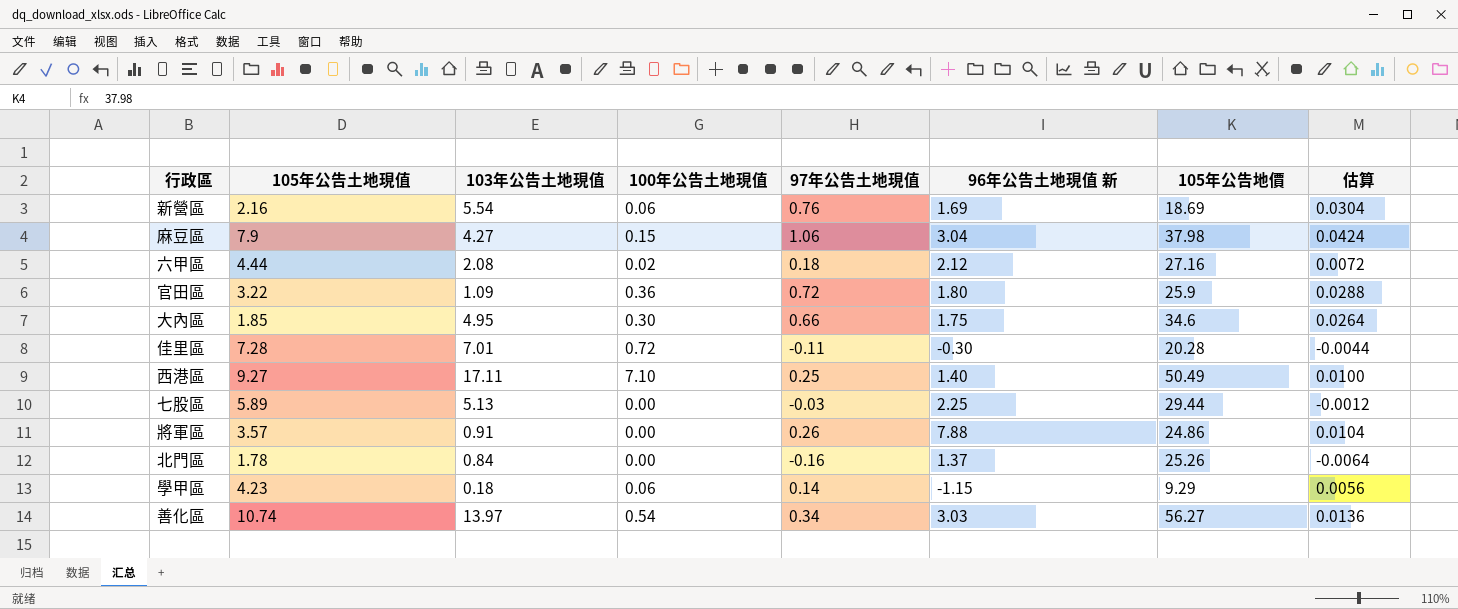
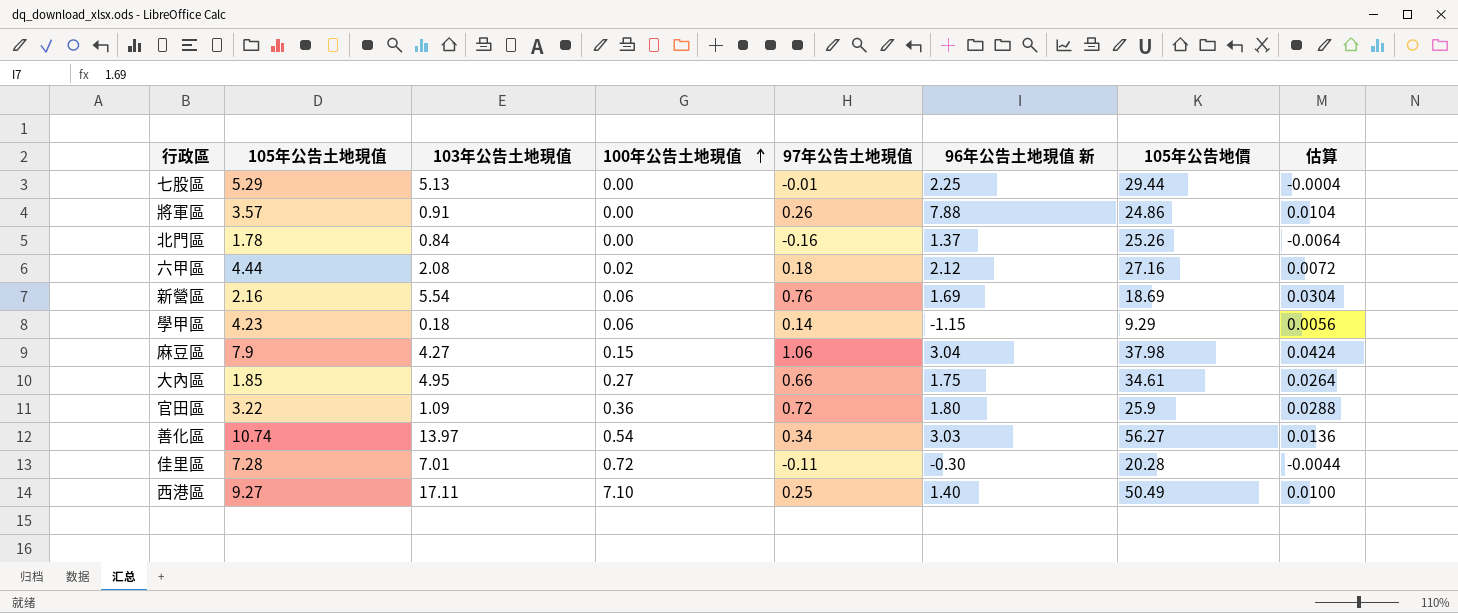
row order: none -> 100年公告土地現值 ascending
七股區 | 105年公告土地現值: 5.89 -> 5.29
七股區 | 97年公告土地現值: -0.03 -> -0.01
七股區 | 估算: -0.0012 -> -0.0004
大內區 | 100年公告土地現值: 0.30 -> 0.27
大內區 | 105年公告地價: 34.6 -> 34.61

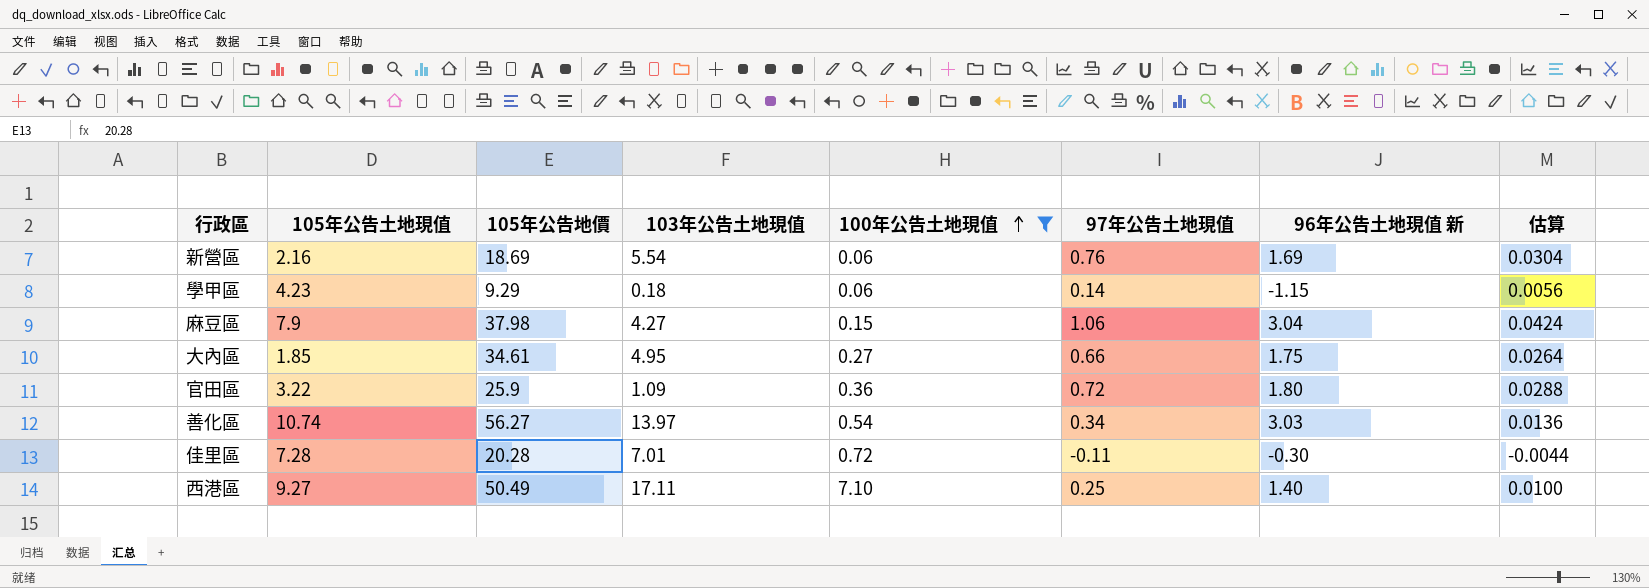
filter: none -> 100年公告土地現值 >= 0.06
column 105年公告地價 | position: 7 -> 3

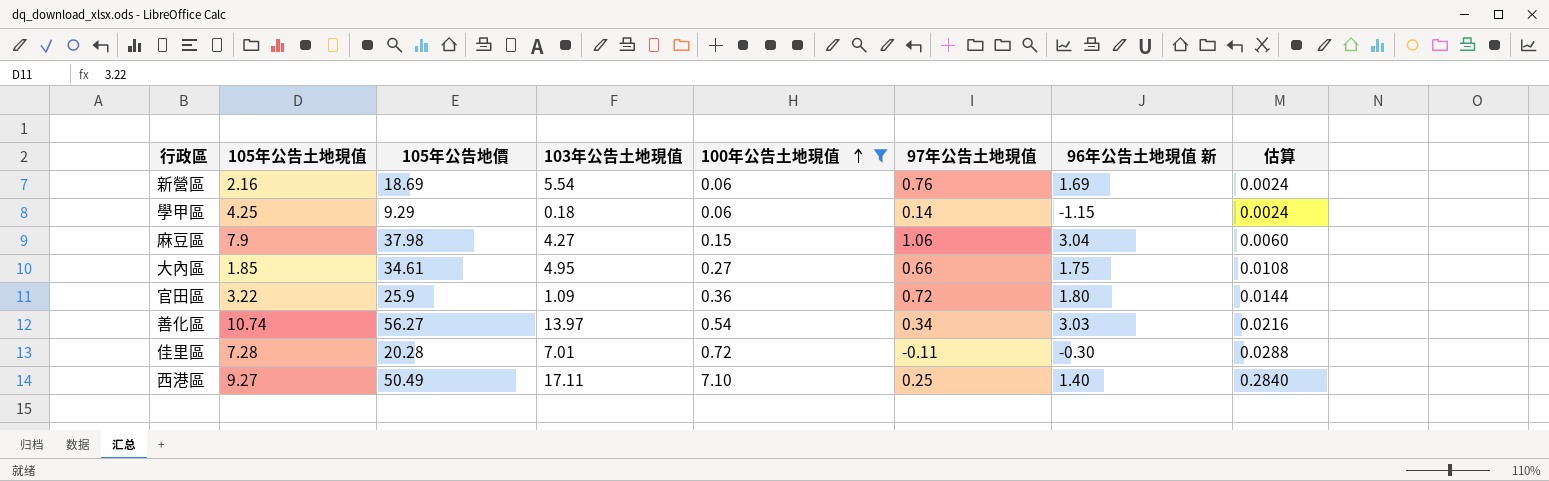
column 估算 | formula: [97年公告土地現值] * 0.04 -> [100年公告土地現值] * 0.04
學甲區 | 105年公告土地現值: 4.23 -> 4.25

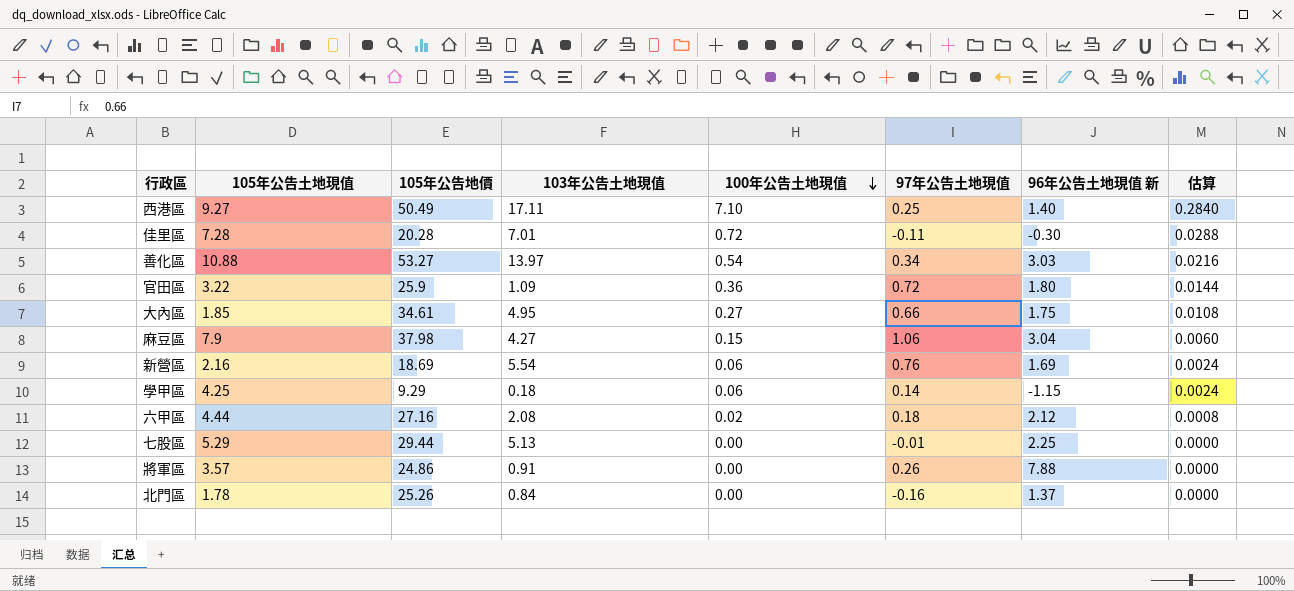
filter: 100年公告土地現值 >= 0.06 -> none
row order: 100年公告土地現值 ascending -> 100年公告土地現值 descending
善化區 | 105年公告土地現值: 10.74 -> 10.88
善化區 | 105年公告地價: 56.27 -> 53.27

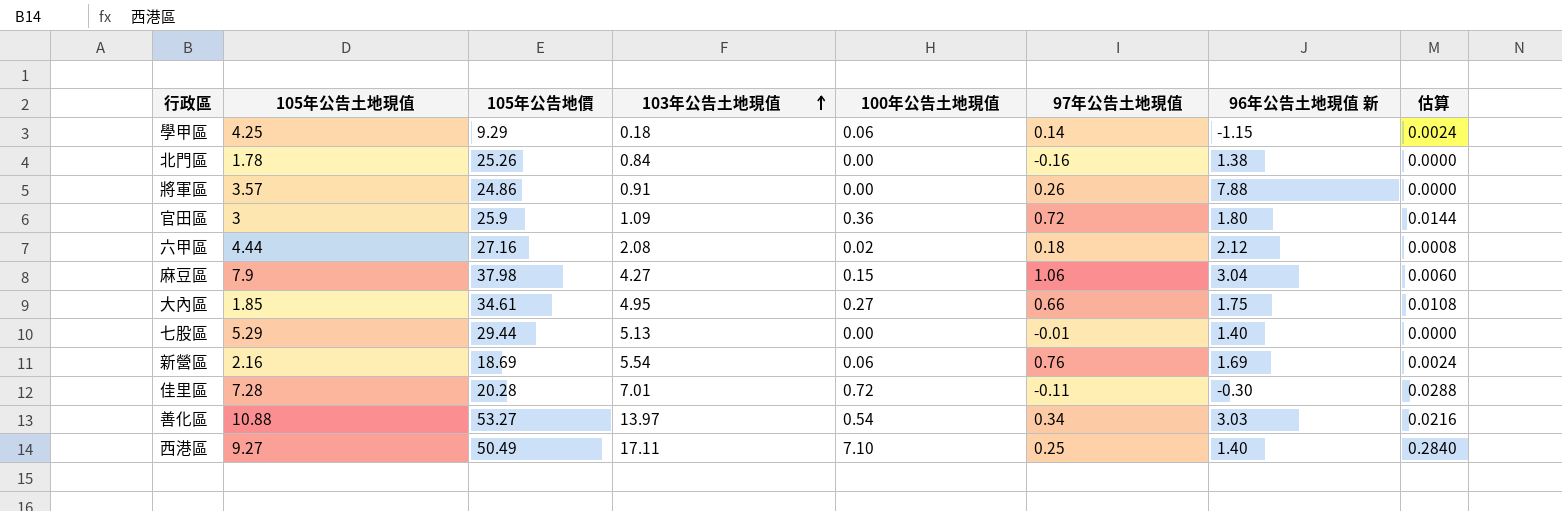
row order: 100年公告土地現值 descending -> 103年公告土地現值 ascending
北門區 | 96年公告土地現值 新: 1.37 -> 1.38
官田區 | 105年公告土地現值: 3.22 -> 3
七股區 | 96年公告土地現值 新: 2.25 -> 1.40

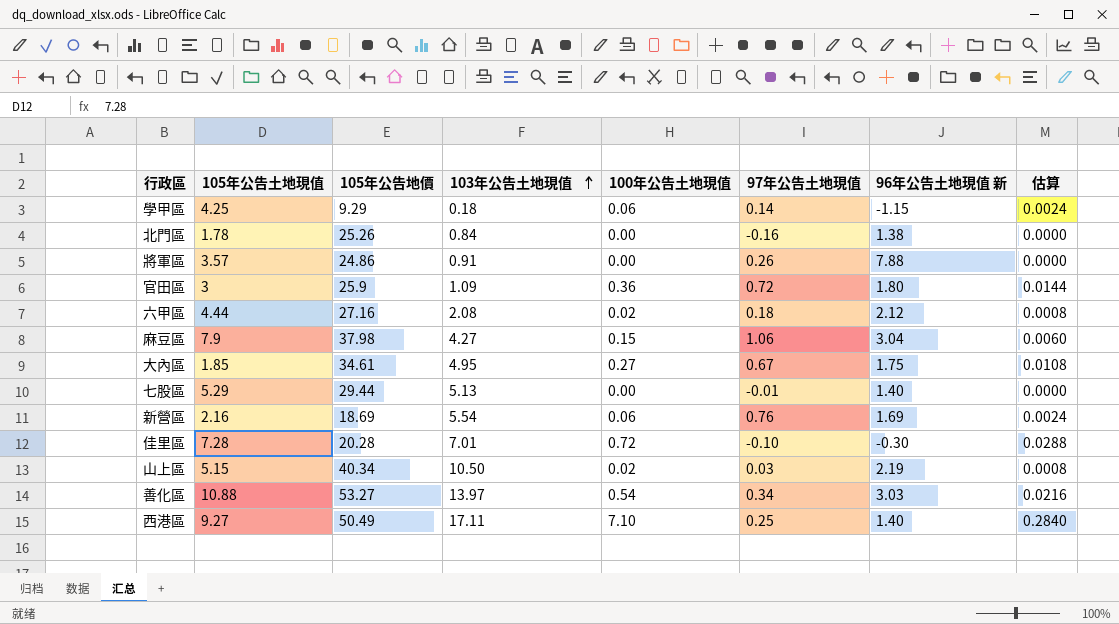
大內區 | 97年公告土地現值: 0.66 -> 0.67
佳里區 | 97年公告土地現值: -0.11 -> -0.10
row 山上區: none -> 5.15 | 40.34 | 10.50 | 0.02 | 0.03 | 2.19 | 0.0008

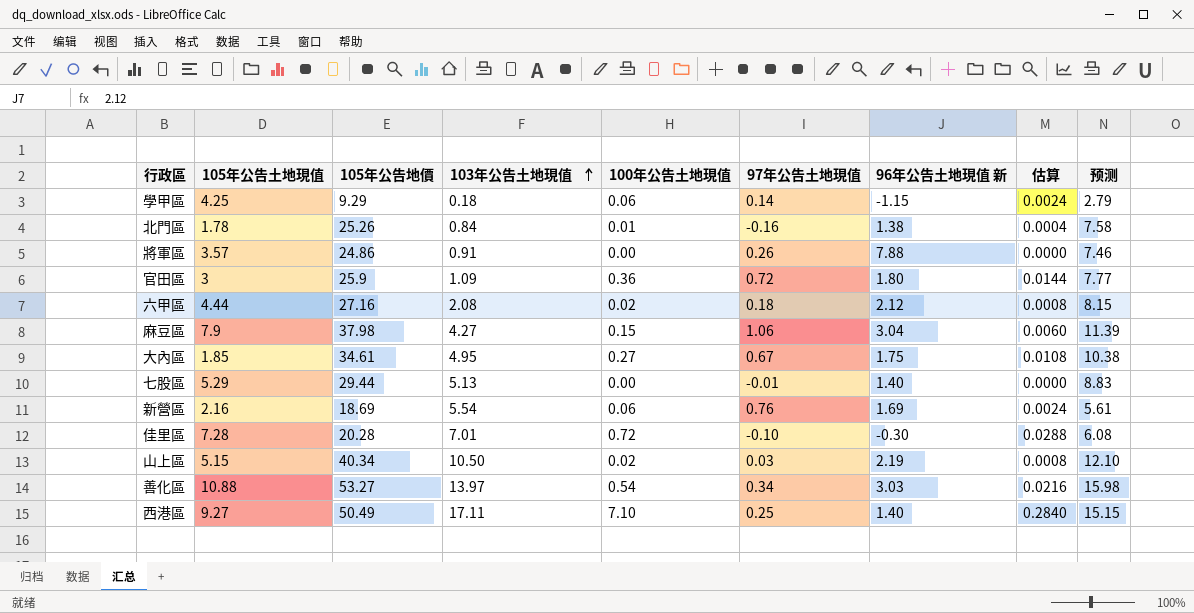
column 预测 | formula: none -> [105年公告地價] * 0.3
北門區 | 100年公告土地現值: 0.00 -> 0.01
北門區 | 估算: 0.0000 -> 0.0004

